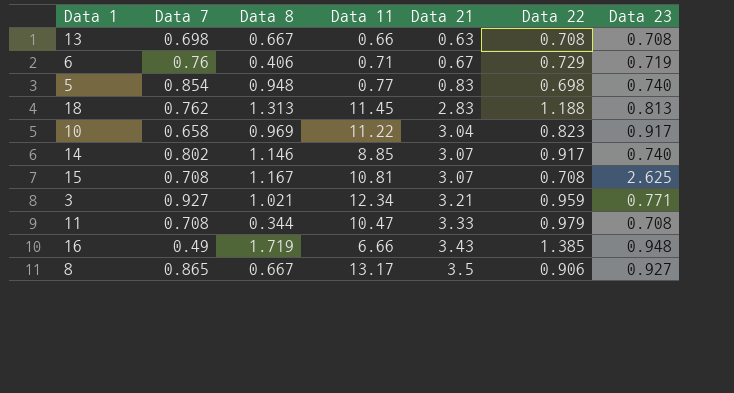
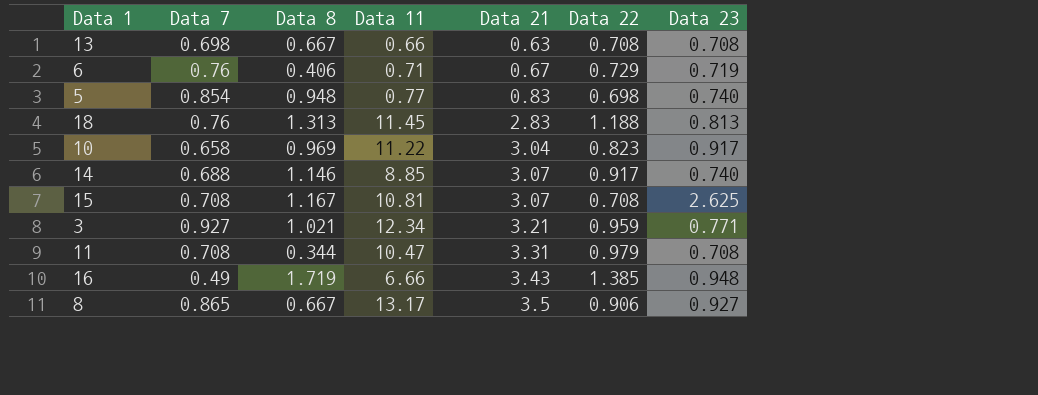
18 | Data 7: 0.762 -> 0.76
14 | Data 7: 0.802 -> 0.688
11 | Data 21: 3.33 -> 3.31

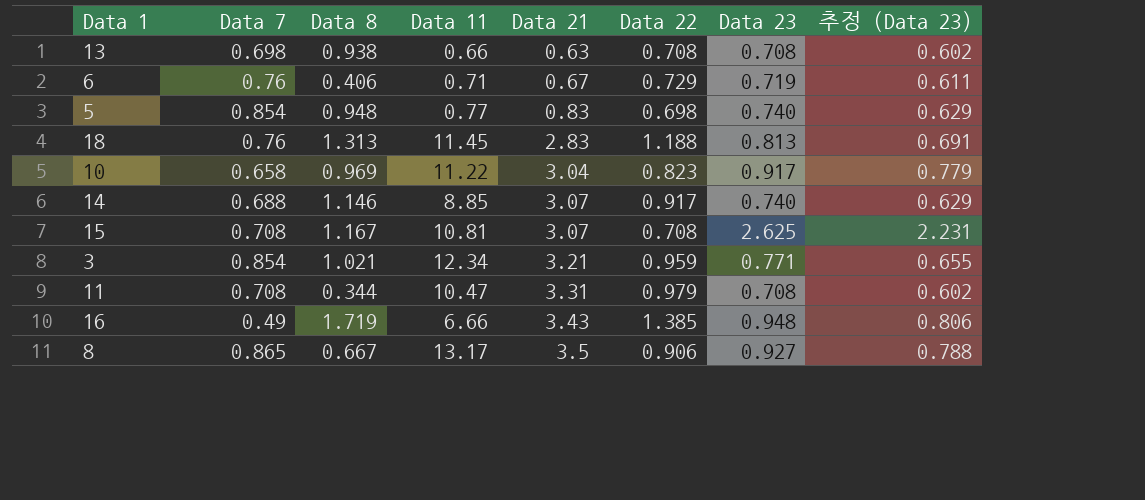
column 추정 (Data 23) | formula: none -> [Data 23] * 0.85
13 | Data 8: 0.667 -> 0.938
3 | Data 7: 0.927 -> 0.854

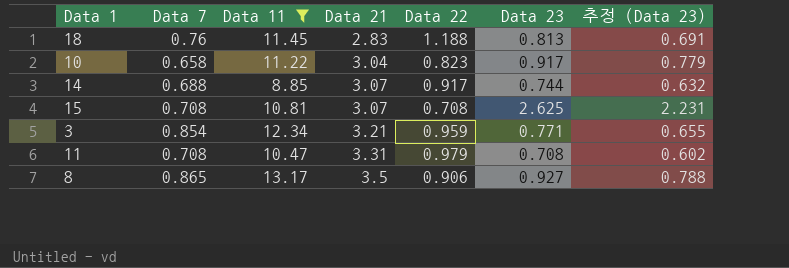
filter: none -> Data 11 >= 8.85
column Data 8 | position: 3 -> none
14 | Data 23: 0.740 -> 0.744
14 | 추정 (Data 23): 0.629 -> 0.632

